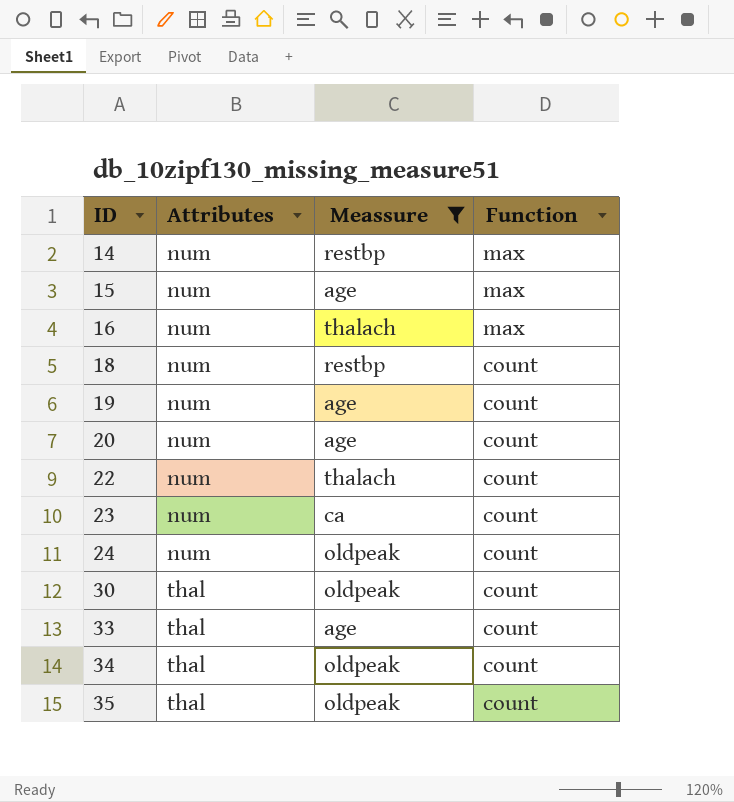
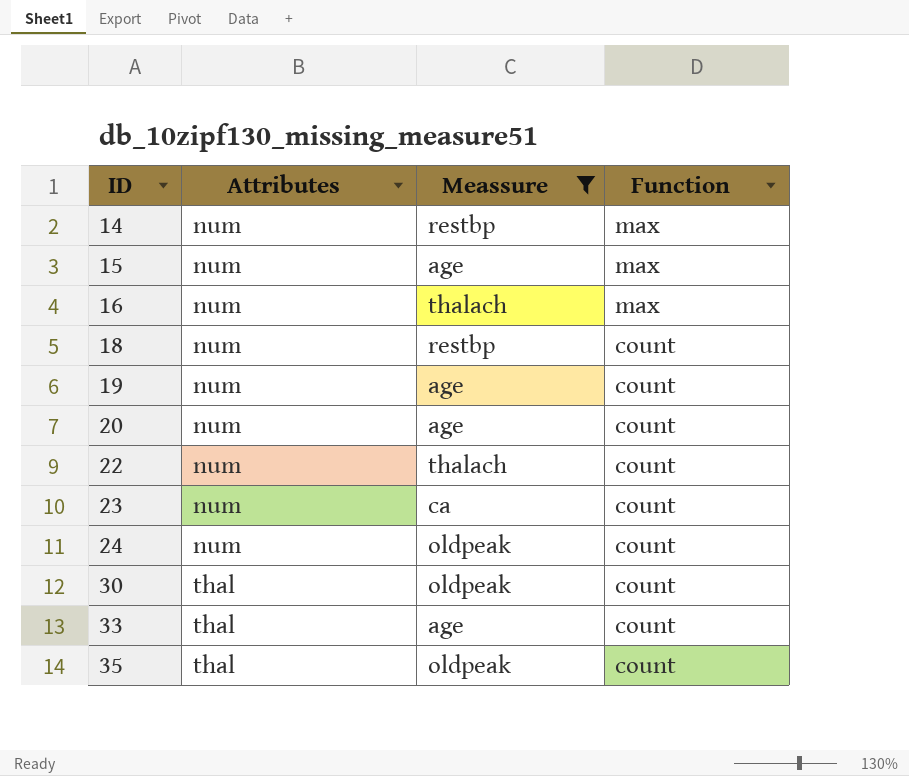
row 34: thal | oldpeak | count -> none

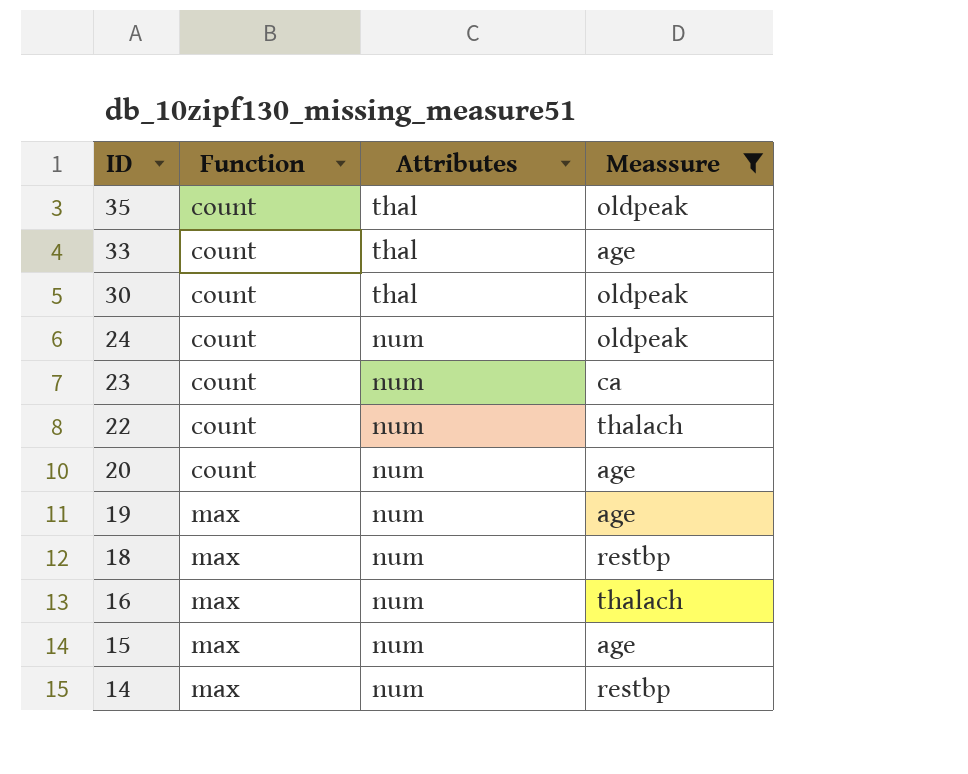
row order: ID ascending -> ID descending
column Function | position: 4 -> 2
19 | Function: count -> max
18 | Function: count -> max

